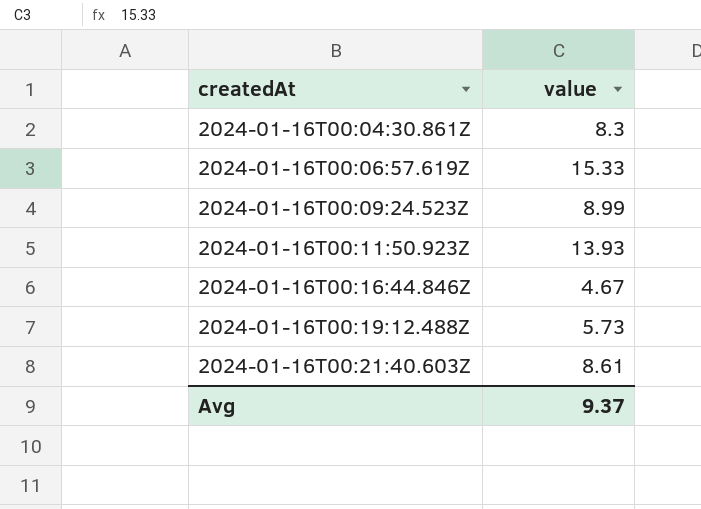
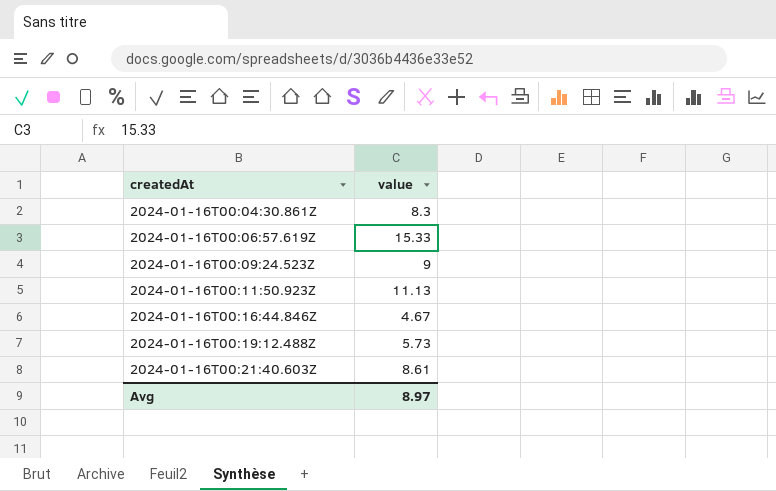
2024-01-16T00:09:24.523Z | value: 8.99 -> 9
2024-01-16T00:11:50.923Z | value: 13.93 -> 11.13
Avg | value: 9.37 -> 8.97

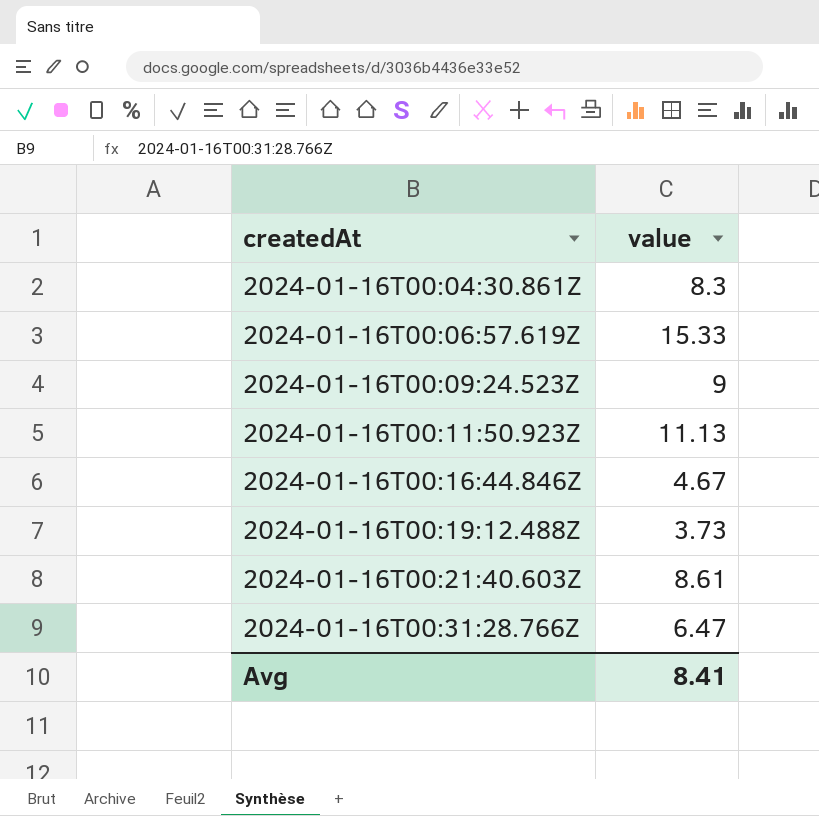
2024-01-16T00:19:12.488Z | value: 5.73 -> 3.73
row 2024-01-16T00:31:28.766Z: none -> 6.47
Avg | value: 8.97 -> 8.41

